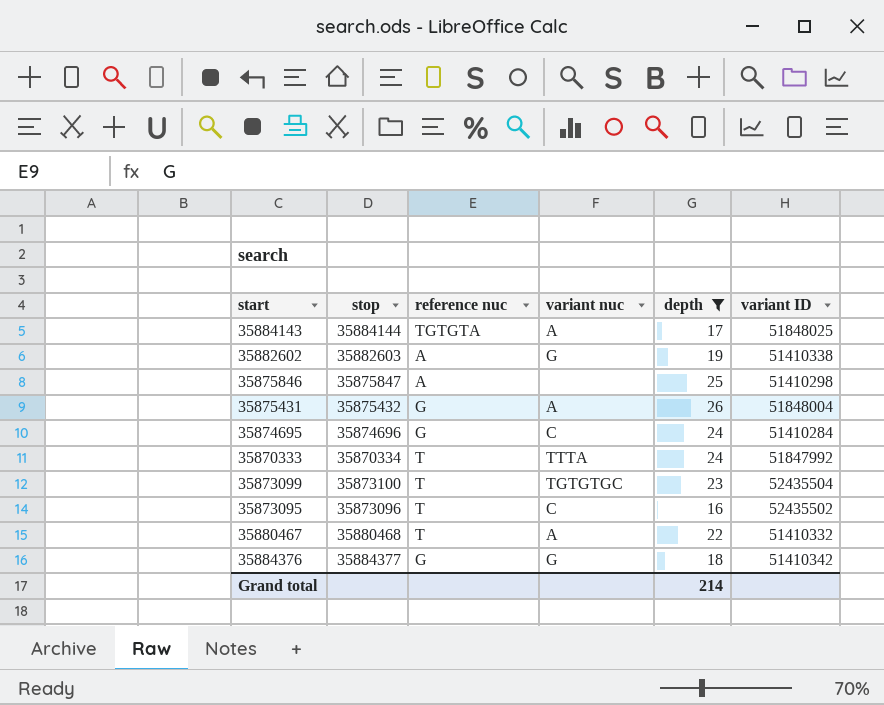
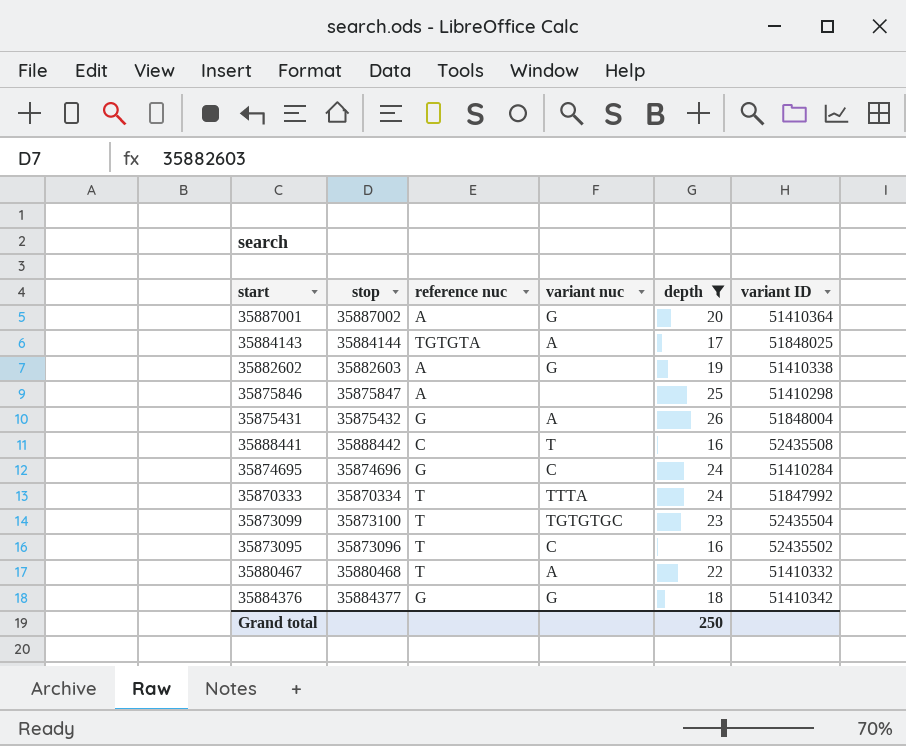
row 35887001: none -> 35887002 | A | G | 20 | 51410364
row 35888441: none -> 35888442 | C | T | 16 | 52435508
Grand total | depth: 214 -> 250

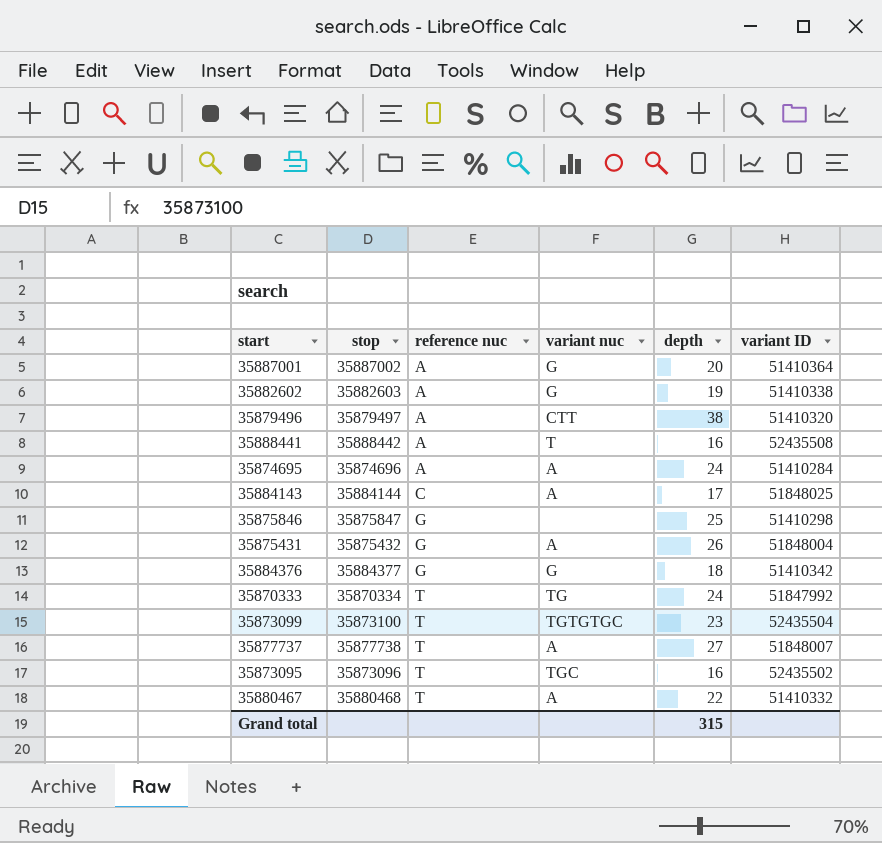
filter: depth <= 26 -> none
row order: none -> reference nuc ascending
35888441 | reference nuc: C -> A
35874695 | reference nuc: G -> A
35874695 | variant nuc: C -> A
35884143 | reference nuc: TGTGTA -> C
35875846 | reference nuc: A -> G
35870333 | variant nuc: TTTA -> TG
35873095 | variant nuc: C -> TGC
Grand total | depth: 250 -> 315

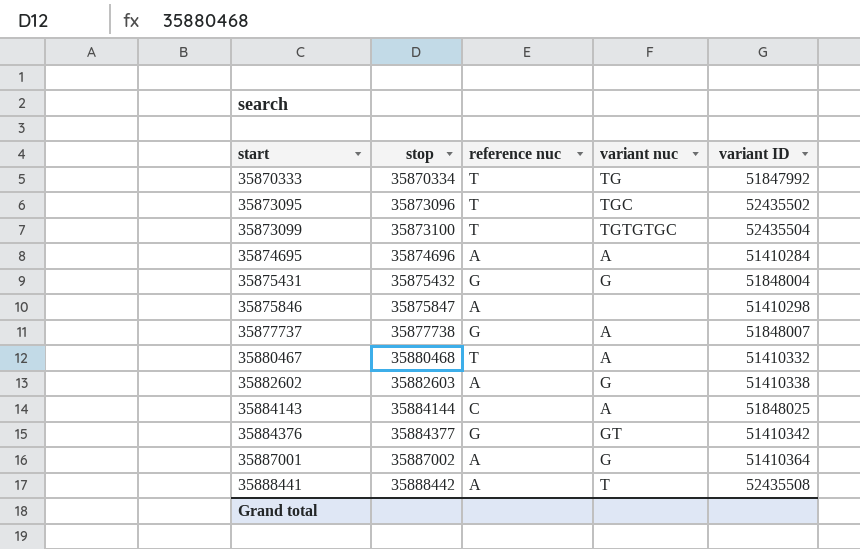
row order: reference nuc ascending -> start ascending
column depth | position: 5 -> none
row 35879496: 35879497 | A | CTT | 38 | 51410320 -> none
35875431 | variant nuc: A -> G
35875846 | reference nuc: G -> A
35877737 | reference nuc: T -> G
35884376 | variant nuc: G -> GT

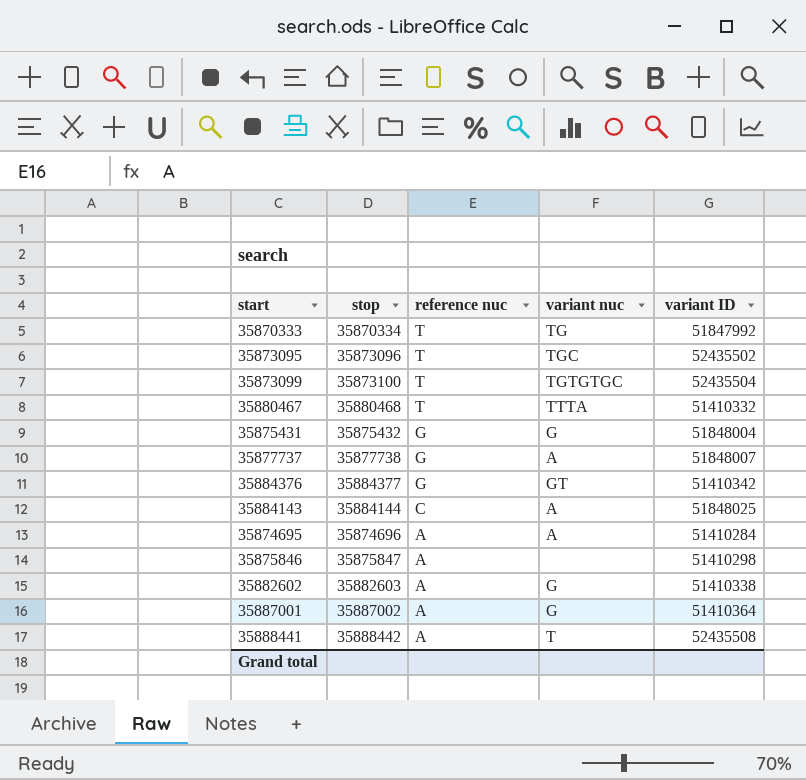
row order: start ascending -> reference nuc descending
35880467 | variant nuc: A -> TTTA

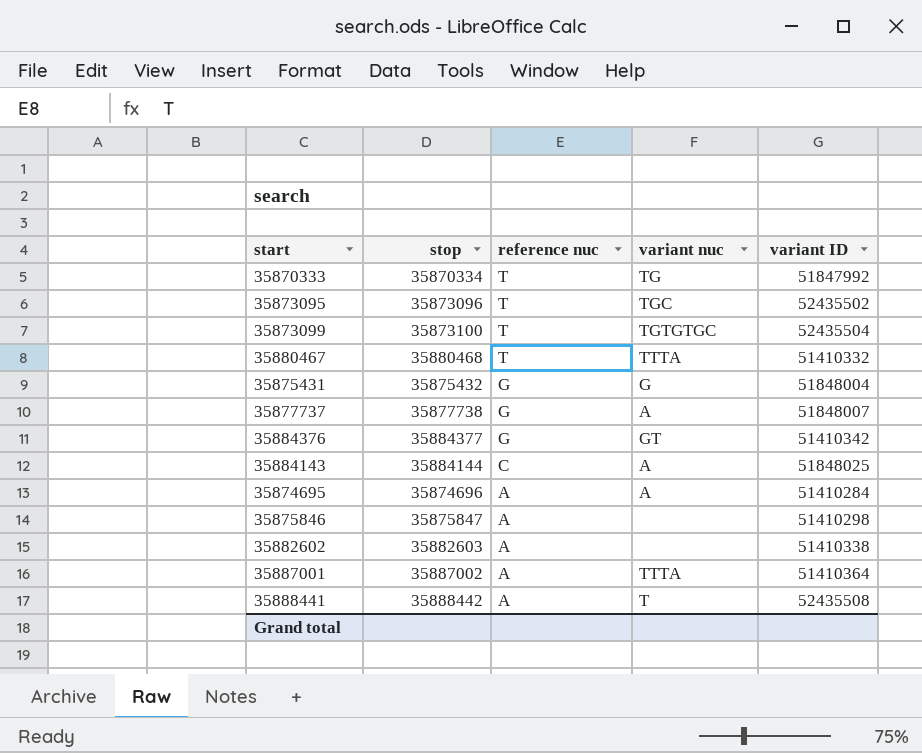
35882602 | variant nuc: G -> none
35887001 | variant nuc: G -> TTTA

